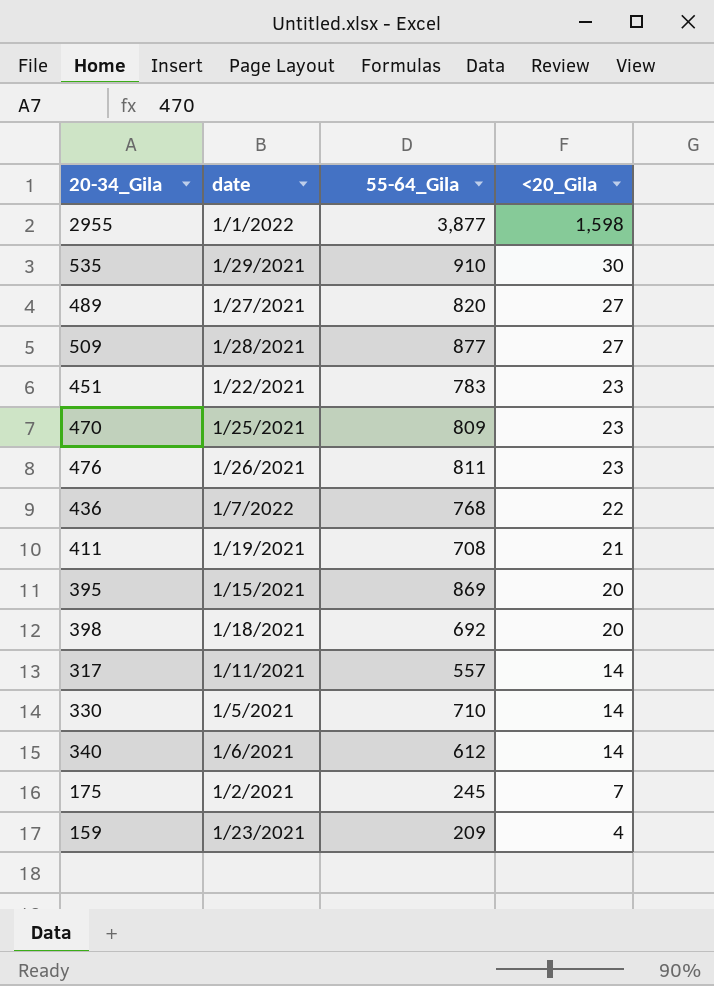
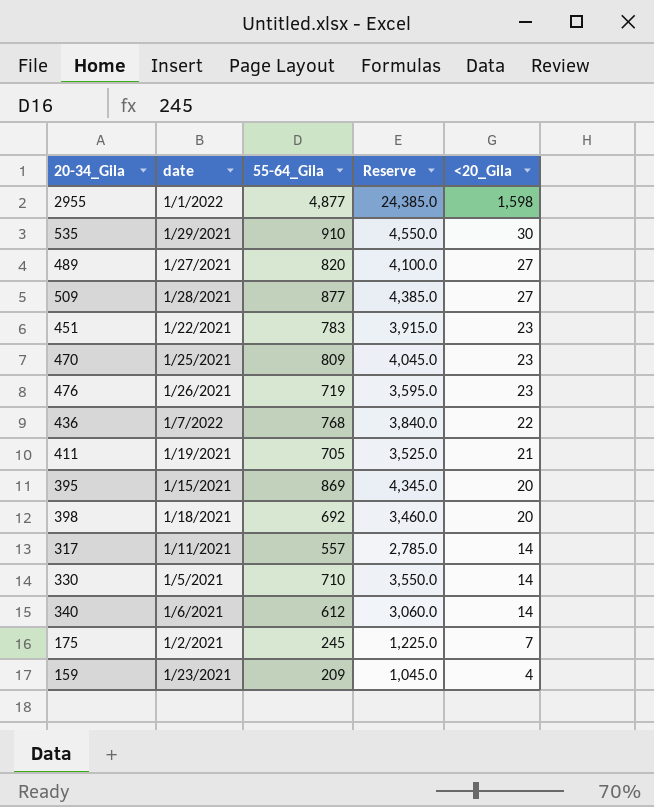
column Reserve | formula: none -> [55-64_Gila] * 5
2955 | 55-64_Gila: 3,877 -> 4,877
476 | 55-64_Gila: 811 -> 719
411 | 55-64_Gila: 708 -> 705

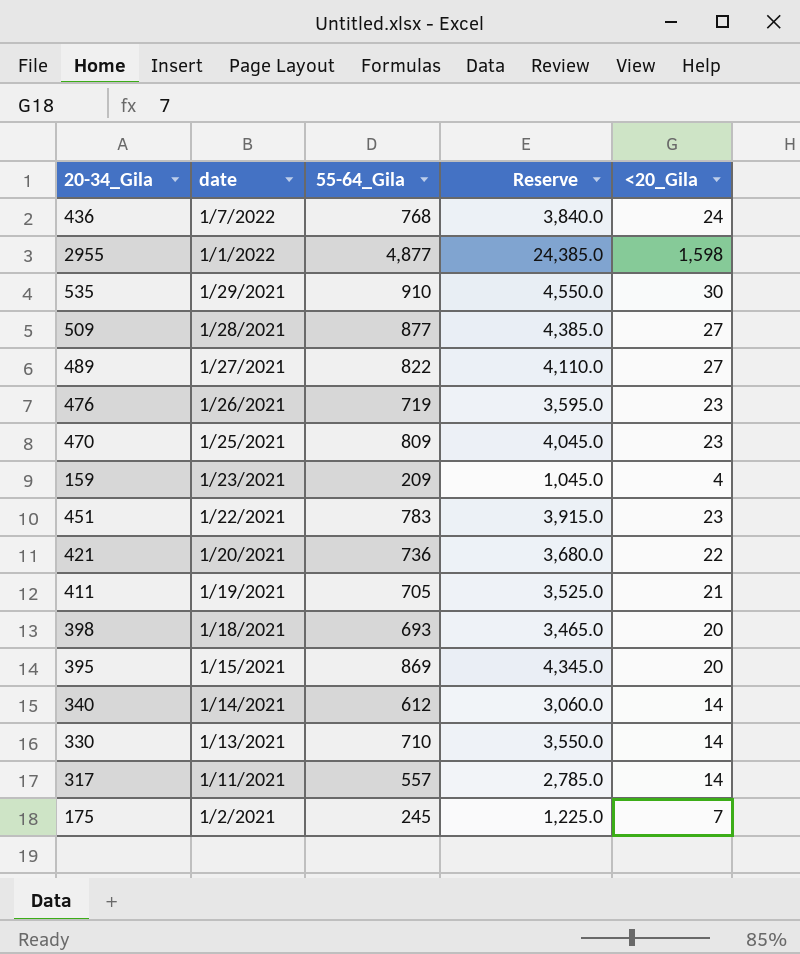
row order: <20_Gila descending -> date descending
436 | <20_Gila: 22 -> 24
489 | 55-64_Gila: 820 -> 822
489 | Reserve: 4,100.0 -> 4,110.0
row 421: none -> 1/20/2021 | 736 | 3,680.0 | 22
398 | 55-64_Gila: 692 -> 693
398 | Reserve: 3,460.0 -> 3,465.0
340 | date: 1/6/2021 -> 1/14/2021
330 | date: 1/5/2021 -> 1/13/2021

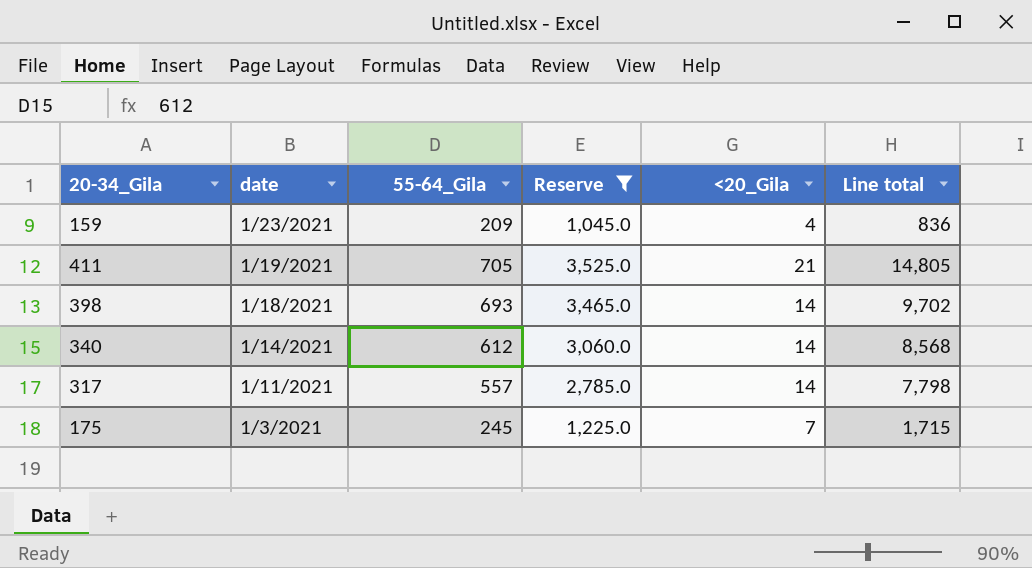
filter: none -> Reserve <= 3,525.0
column Line total | formula: none -> [55-64_Gila] * [<20_Gila]
398 | <20_Gila: 20 -> 14
175 | date: 1/2/2021 -> 1/3/2021

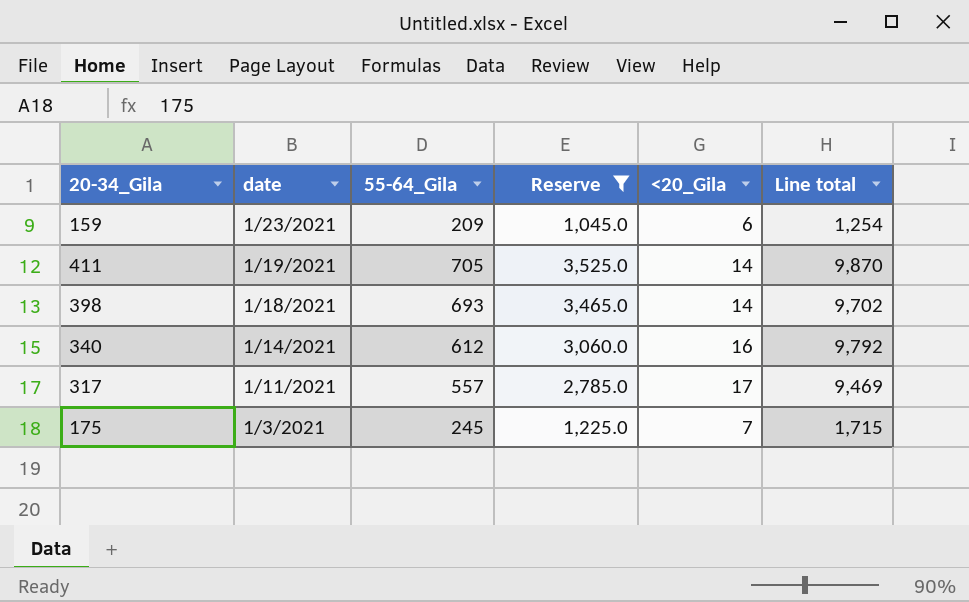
159 | <20_Gila: 4 -> 6
159 | Line total: 836 -> 1,254
411 | <20_Gila: 21 -> 14
411 | Line total: 14,805 -> 9,870
340 | <20_Gila: 14 -> 16
340 | Line total: 8,568 -> 9,792
317 | <20_Gila: 14 -> 17
317 | Line total: 7,798 -> 9,469

